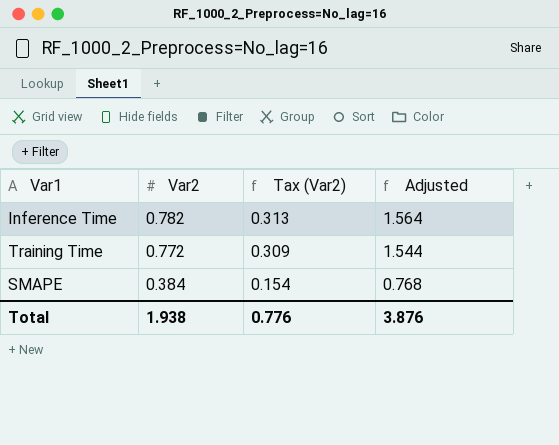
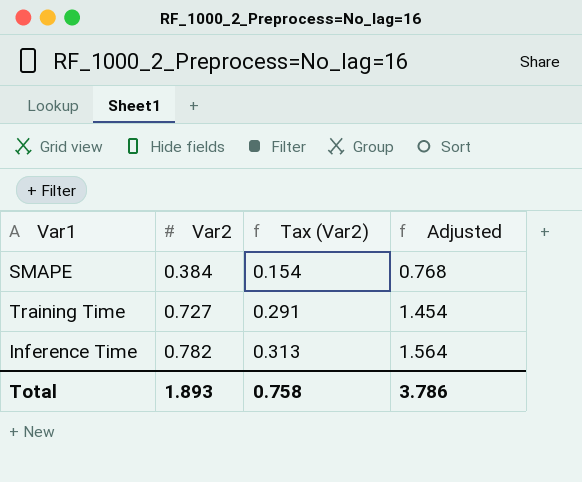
row order: Var2 descending -> Var2 ascending
Training Time | Var2: 0.772 -> 0.727
Training Time | Tax (Var2): 0.309 -> 0.291
Training Time | Adjusted: 1.544 -> 1.454
Total | Var2: 1.938 -> 1.893
Total | Tax (Var2): 0.776 -> 0.758
Total | Adjusted: 3.876 -> 3.786

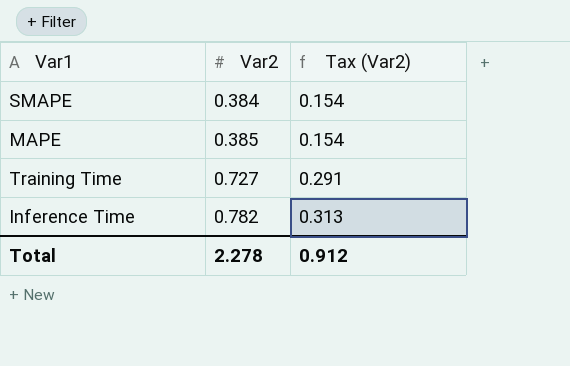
column Adjusted | formula: [Var2] * 2 -> none
row MAPE: none -> 0.385 | 0.154
Total | Var2: 1.893 -> 2.278
Total | Tax (Var2): 0.758 -> 0.912

